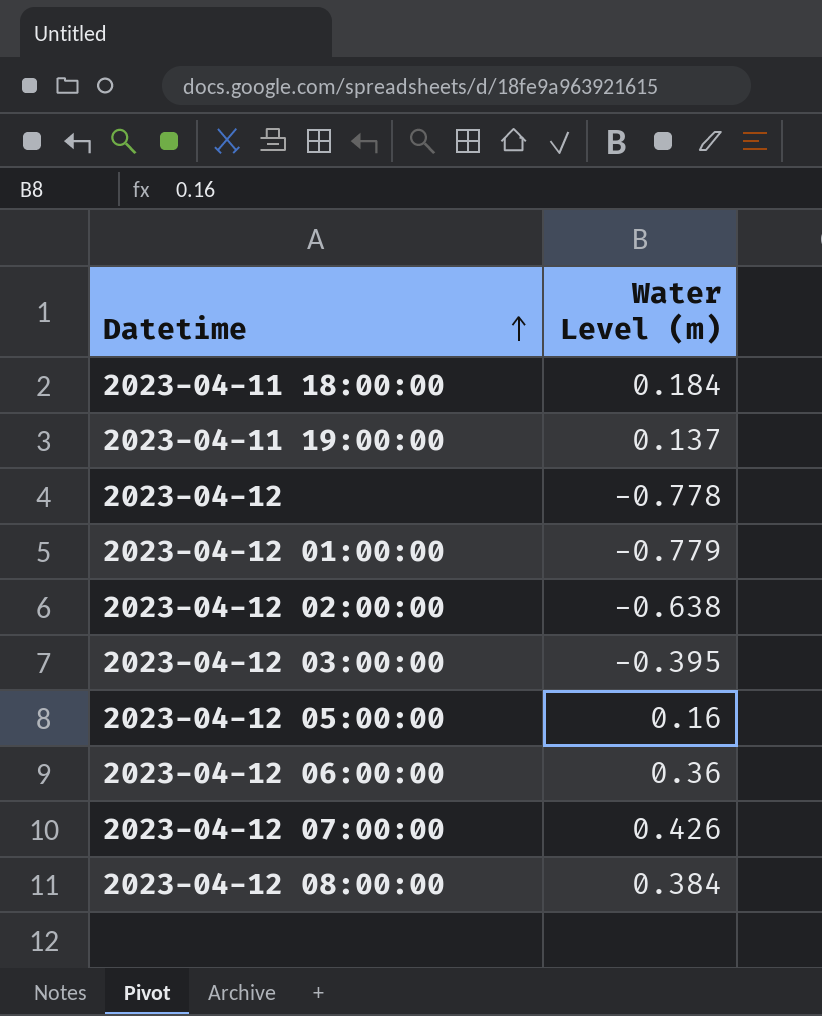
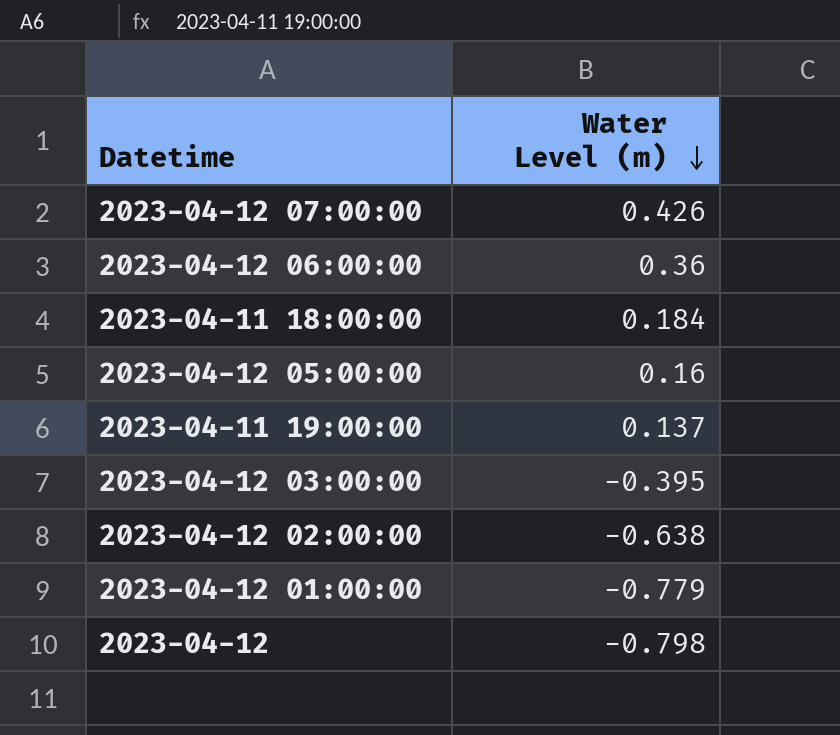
row order: Datetime ascending -> Water Level (m) descending
row 2023-04-12 08:00:00: 0.384 -> none
2023-04-12 | Water Level (m): -0.778 -> -0.798

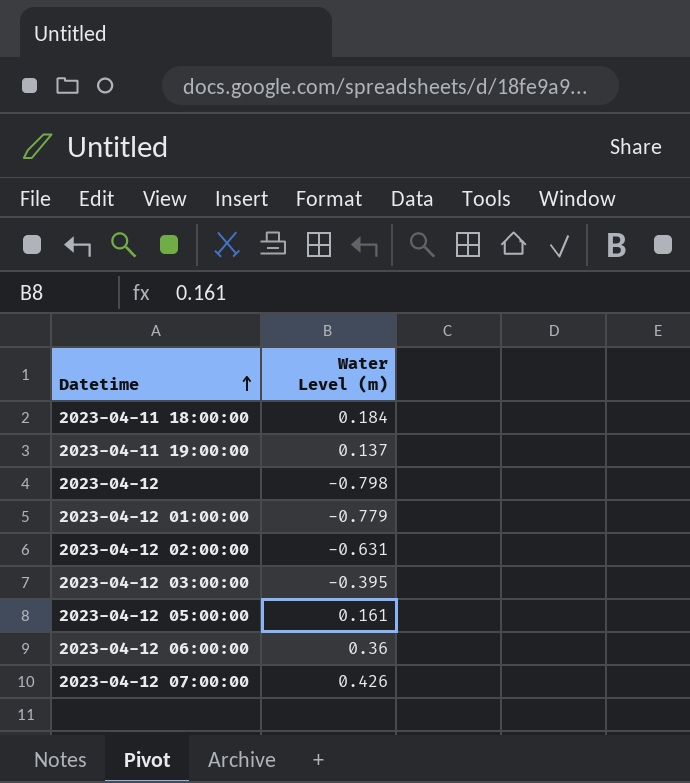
row order: Water Level (m) descending -> Datetime ascending
2023-04-12 02:00:00 | Water Level (m): -0.638 -> -0.631
2023-04-12 05:00:00 | Water Level (m): 0.16 -> 0.161

